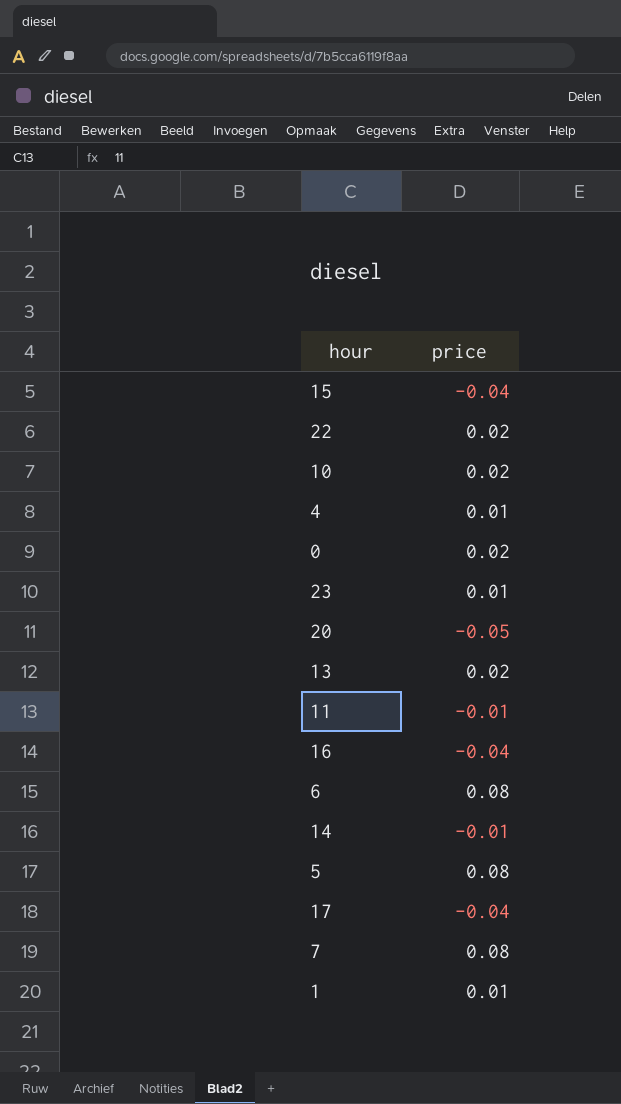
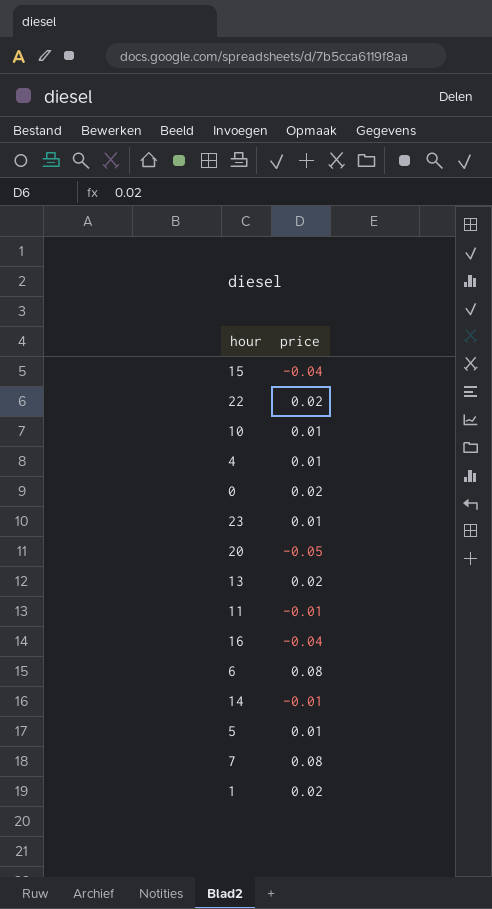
row 17: -0.04 -> none
10 | price: 0.02 -> 0.01
5 | price: 0.08 -> 0.01
1 | price: 0.01 -> 0.02

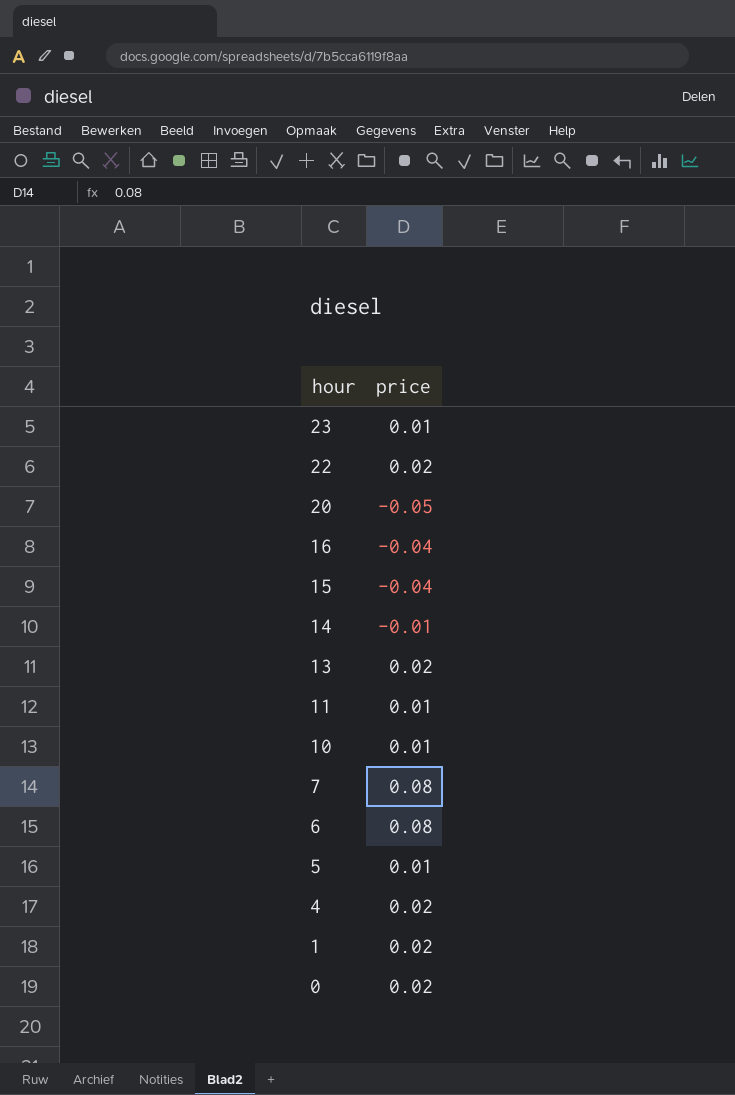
row order: none -> hour descending
11 | price: -0.01 -> 0.01
4 | price: 0.01 -> 0.02

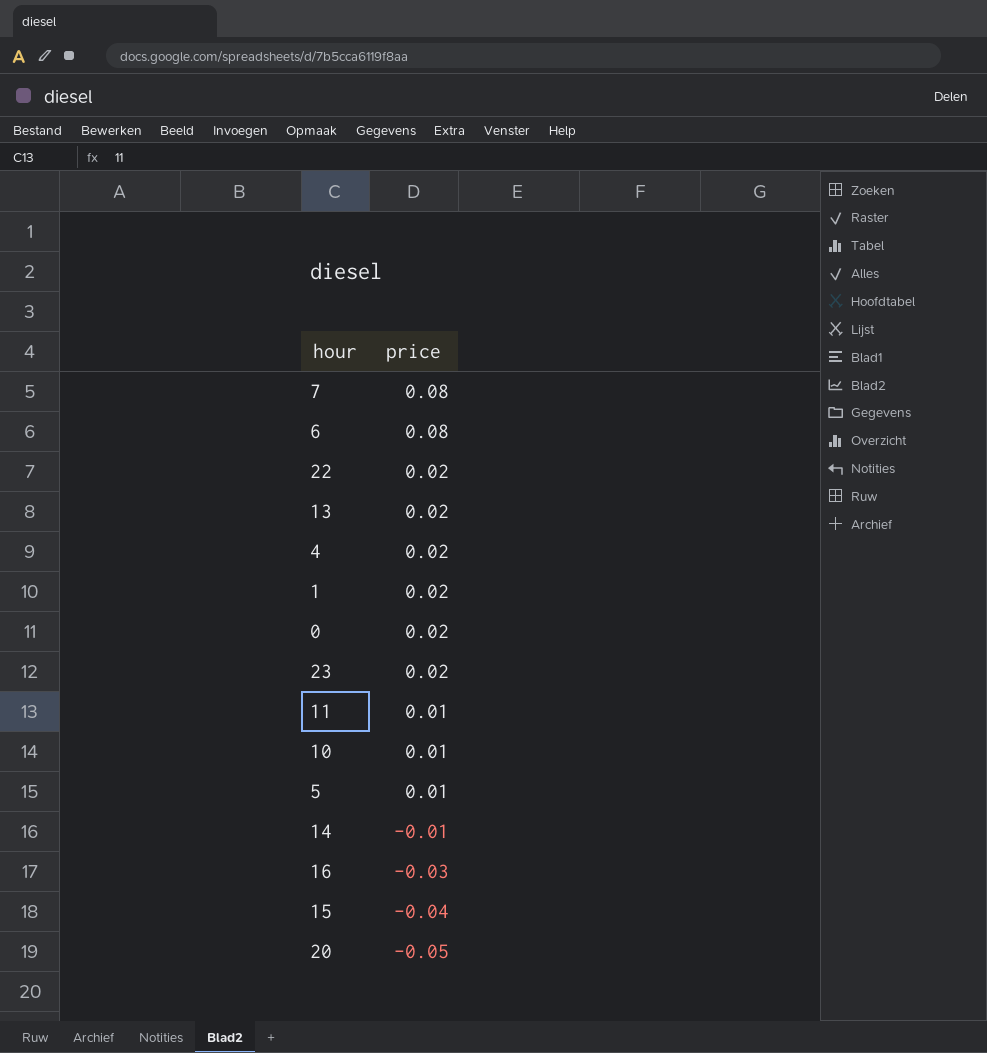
row order: hour descending -> price descending
23 | price: 0.01 -> 0.02
16 | price: -0.04 -> -0.03

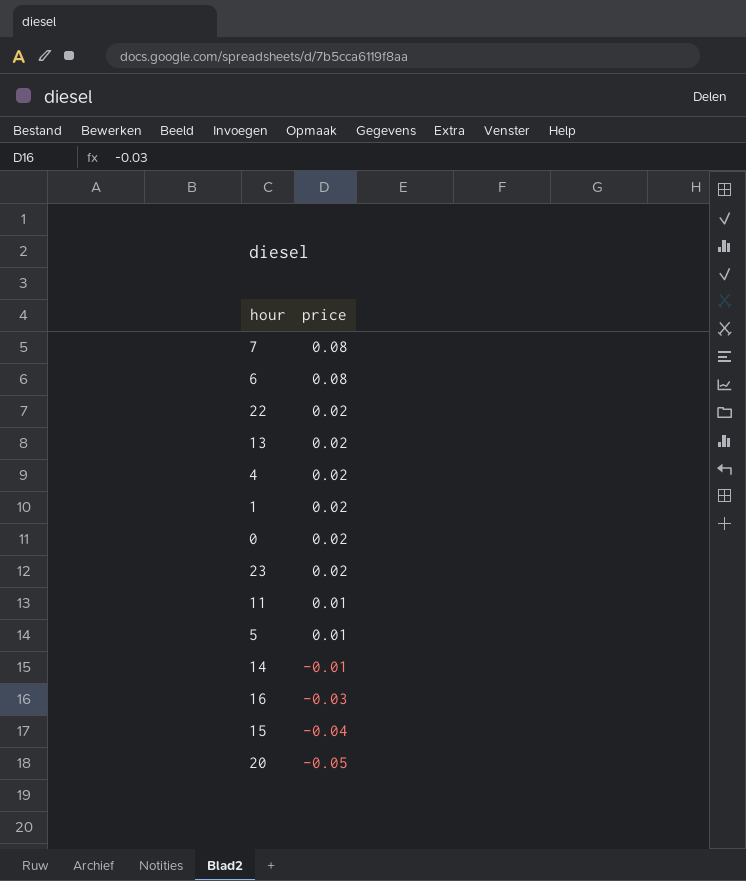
row 10: 0.01 -> none

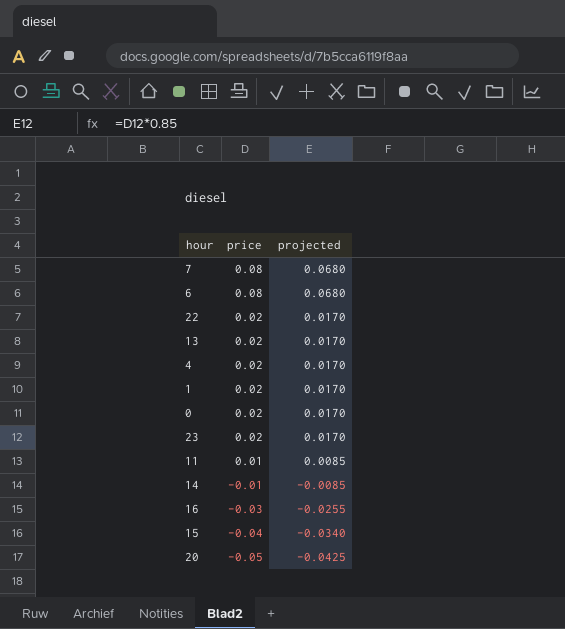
column projected | formula: none -> [price] * 0.85
row 5: 0.01 -> none

